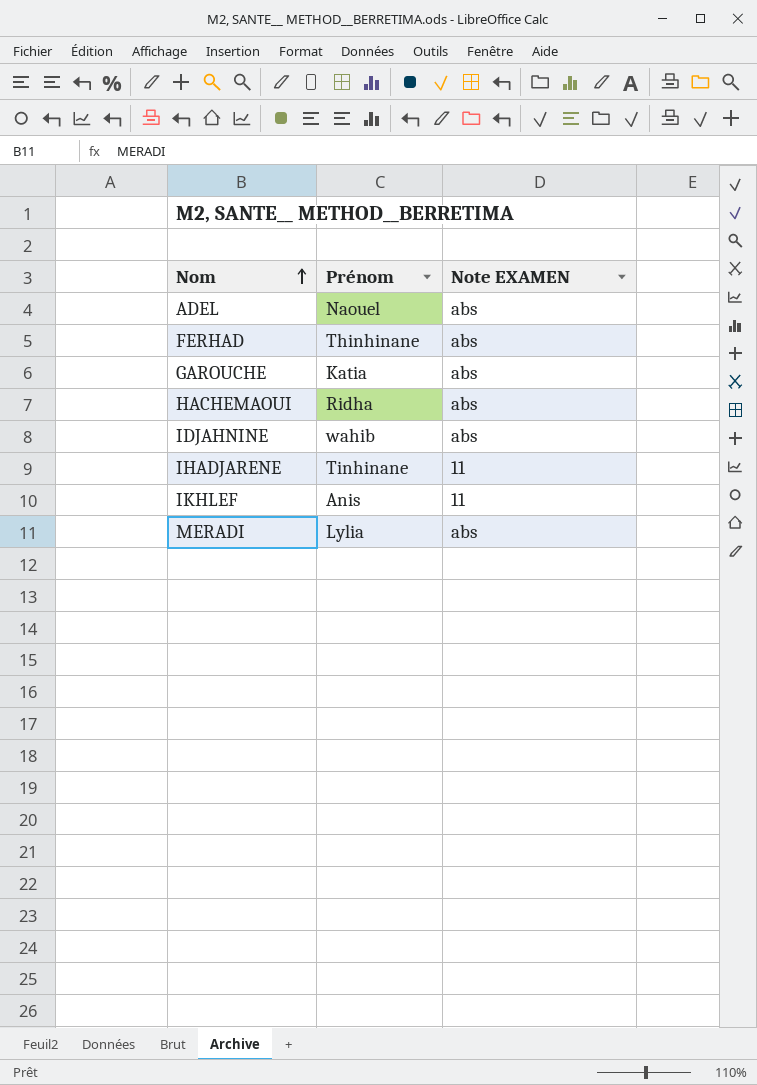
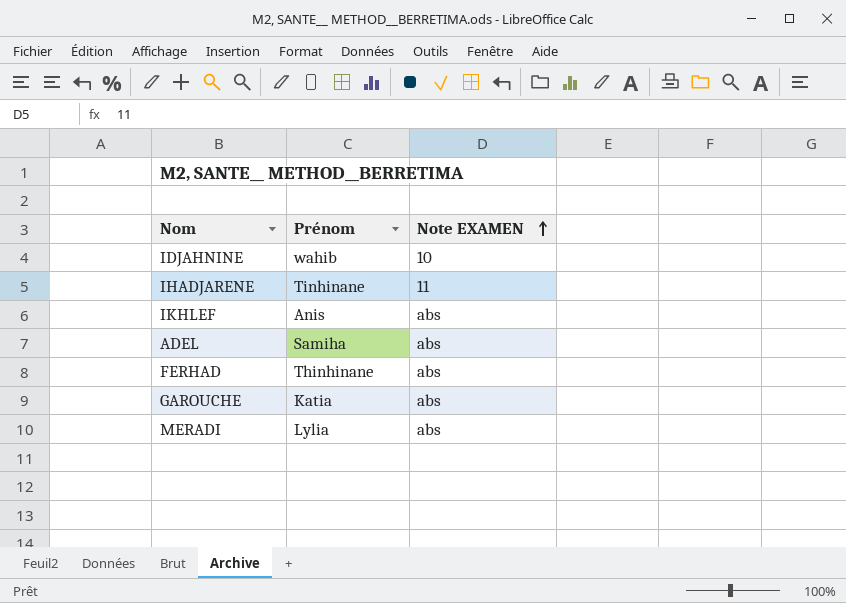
row order: Nom ascending -> Note EXAMEN ascending
row HACHEMAOUI: Ridha | abs -> none
IDJAHNINE | Note EXAMEN: abs -> 10
IKHLEF | Note EXAMEN: 11 -> abs
ADEL | Prénom: Naouel -> Samiha

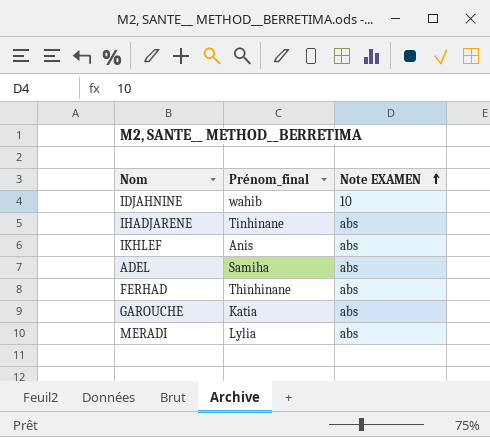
column name: Prénom -> Prénom_final
IHADJARENE | Note EXAMEN: 11 -> abs

